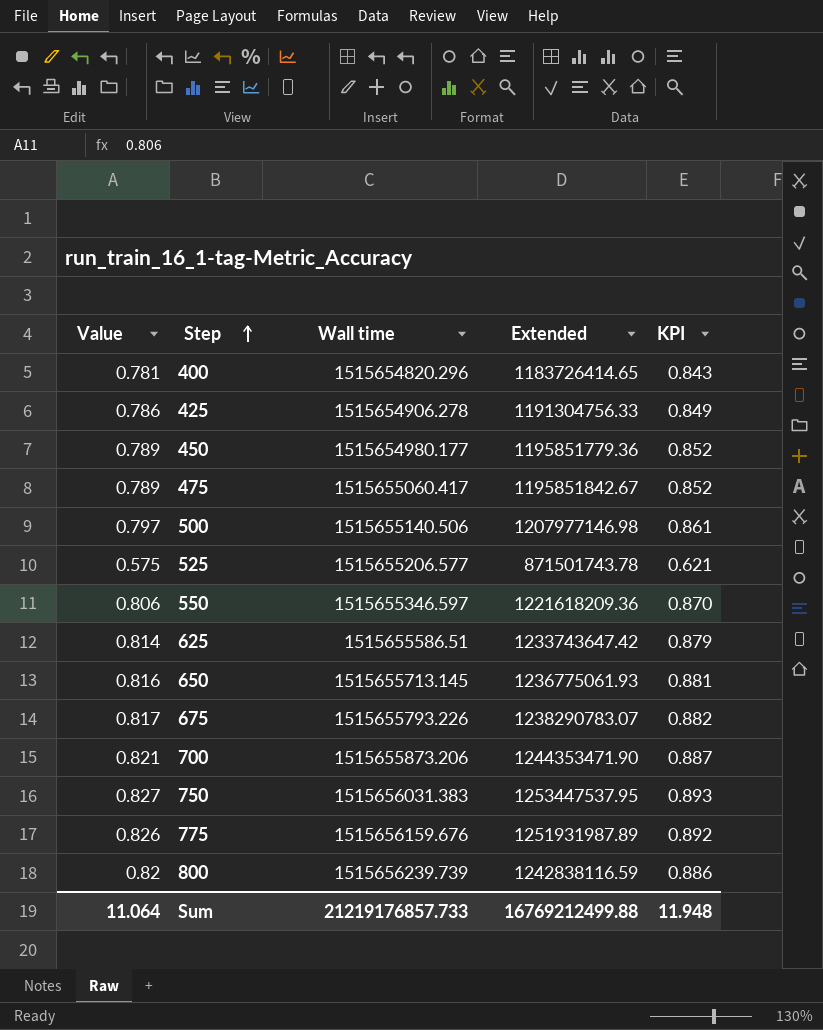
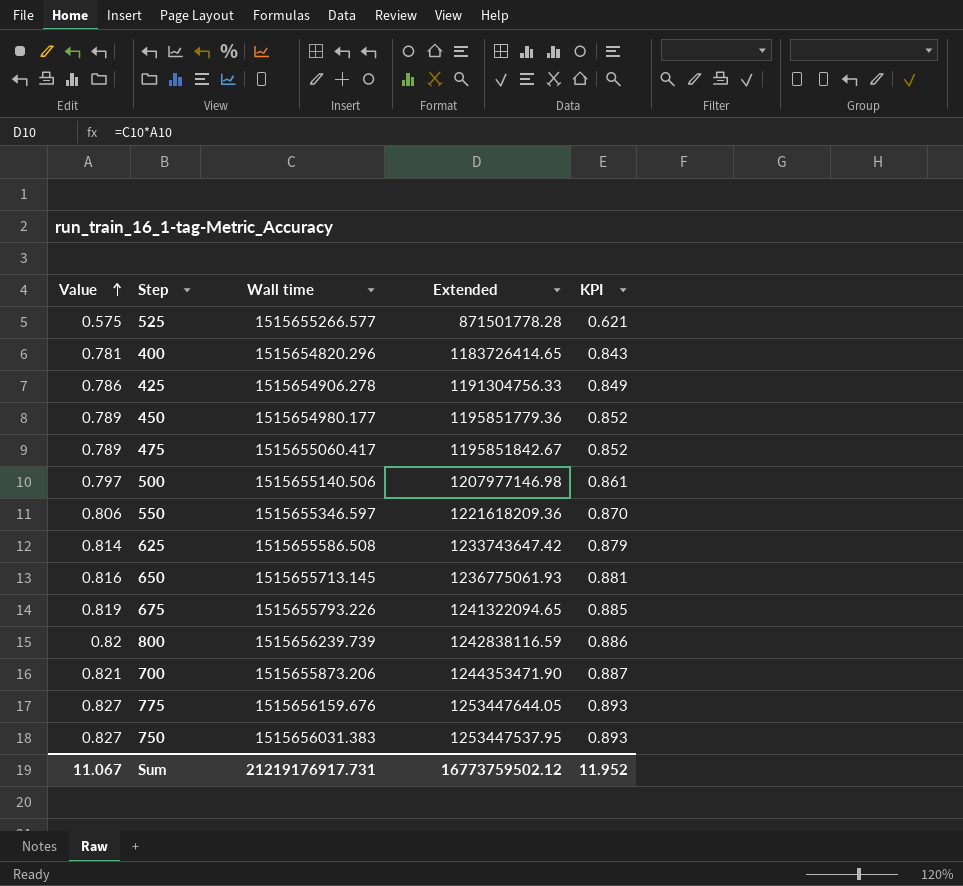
row order: Step ascending -> Value ascending
525 | Wall time: 1515655206.577 -> 1515655266.577
525 | Extended: 871501743.78 -> 871501778.28
625 | Wall time: 1515655586.51 -> 1515655586.508
675 | Value: 0.817 -> 0.819
675 | Extended: 1238290783.07 -> 1241322094.65
675 | KPI: 0.882 -> 0.885
775 | Value: 0.826 -> 0.827
775 | Extended: 1251931987.89 -> 1253447644.05
775 | KPI: 0.892 -> 0.893
Sum | Value: 11.064 -> 11.067
Sum | Wall time: 21219176857.733 -> 21219176917.731
Sum | Extended: 16769212499.88 -> 16773759502.12
Sum | KPI: 11.948 -> 11.952

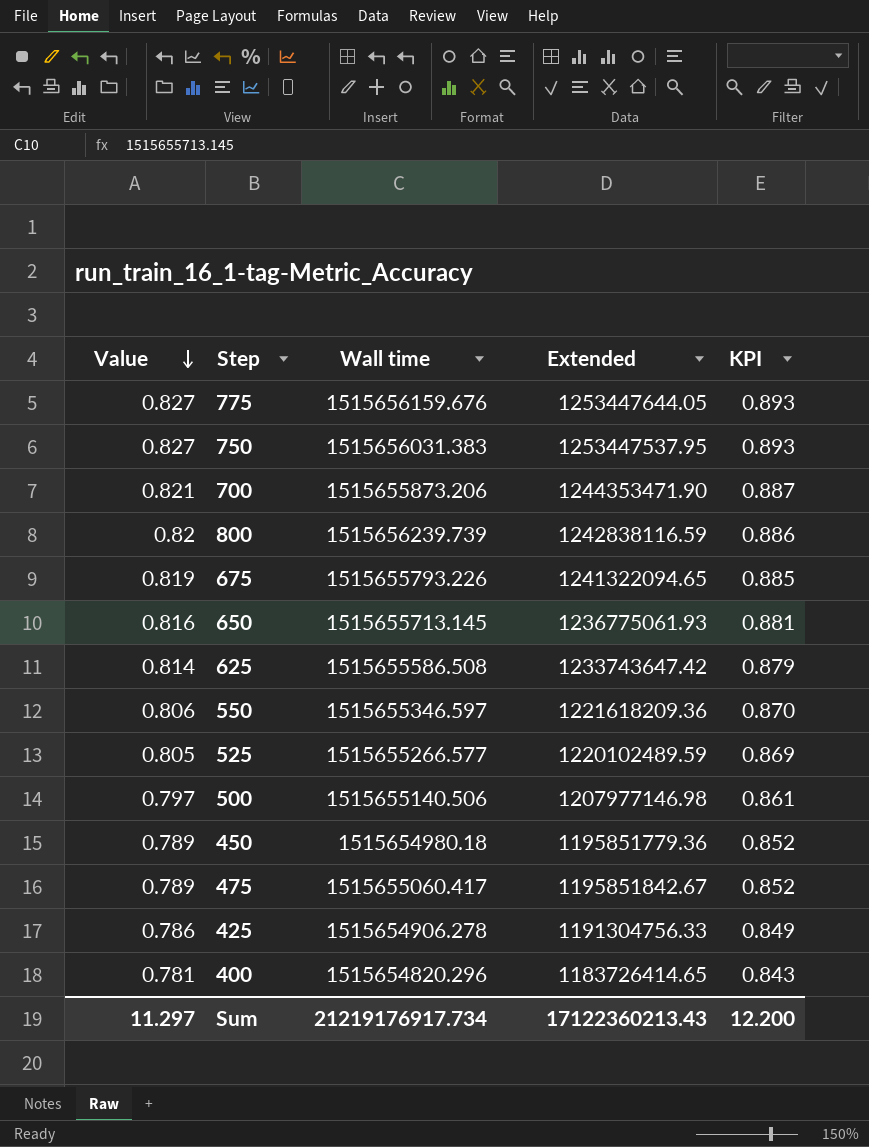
row order: Value ascending -> Value descending
525 | Value: 0.575 -> 0.805
525 | Extended: 871501778.28 -> 1220102489.59
525 | KPI: 0.621 -> 0.869
450 | Wall time: 1515654980.177 -> 1515654980.18
Sum | Value: 11.067 -> 11.297
Sum | Wall time: 21219176917.731 -> 21219176917.734
Sum | Extended: 16773759502.12 -> 17122360213.43
Sum | KPI: 11.952 -> 12.200

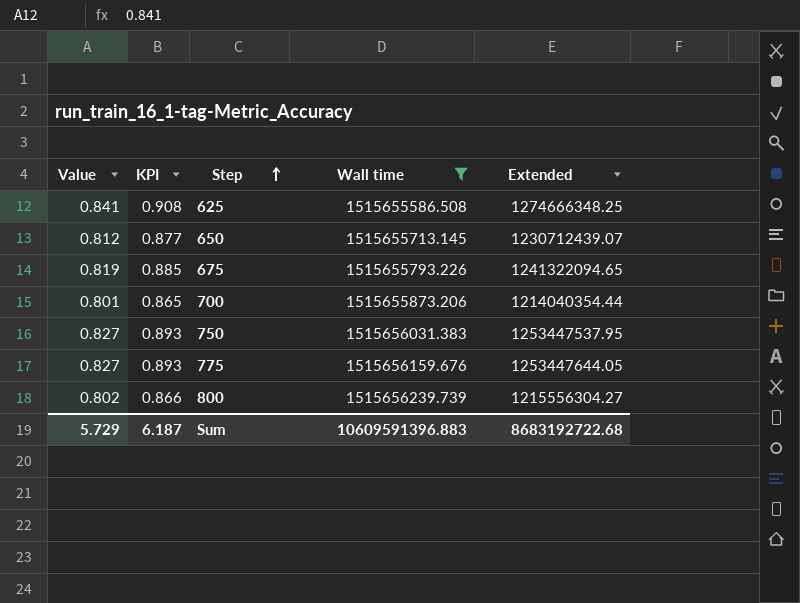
filter: none -> Wall time >= 1515655586.508
row order: Value descending -> Step ascending
column KPI | position: 5 -> 2
625 | Value: 0.814 -> 0.841
625 | KPI: 0.879 -> 0.908
625 | Extended: 1233743647.42 -> 1274666348.25
650 | Value: 0.816 -> 0.812
650 | KPI: 0.881 -> 0.877
650 | Extended: 1236775061.93 -> 1230712439.07
700 | Value: 0.821 -> 0.801
700 | KPI: 0.887 -> 0.865
700 | Extended: 1244353471.90 -> 1214040354.44
800 | Value: 0.82 -> 0.802
800 | KPI: 0.886 -> 0.866
800 | Extended: 1242838116.59 -> 1215556304.27
Sum | Value: 11.297 -> 5.729
Sum | KPI: 12.200 -> 6.187
Sum | Wall time: 21219176917.734 -> 10609591396.883
Sum | Extended: 17122360213.43 -> 8683192722.68

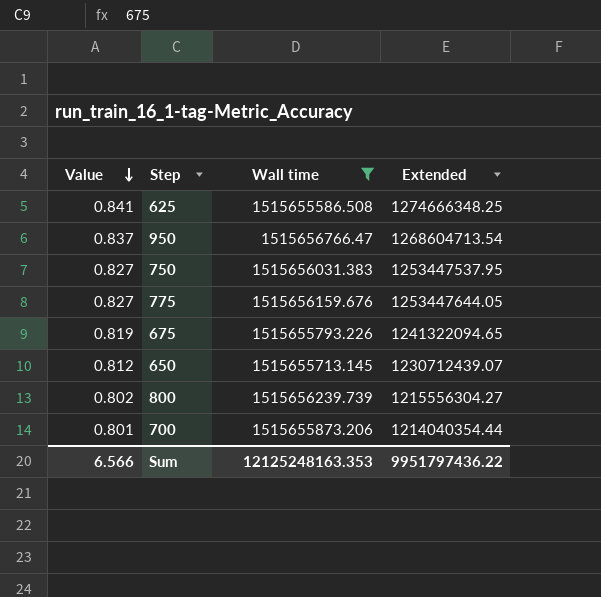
row order: Step ascending -> Value descending
column KPI | formula: [Value] * 1.08 -> none
row 950: none -> 0.837 | 1515656766.47 | 1268604713.54
Sum | Value: 5.729 -> 6.566
Sum | Wall time: 10609591396.883 -> 12125248163.353
Sum | Extended: 8683192722.68 -> 9951797436.22

